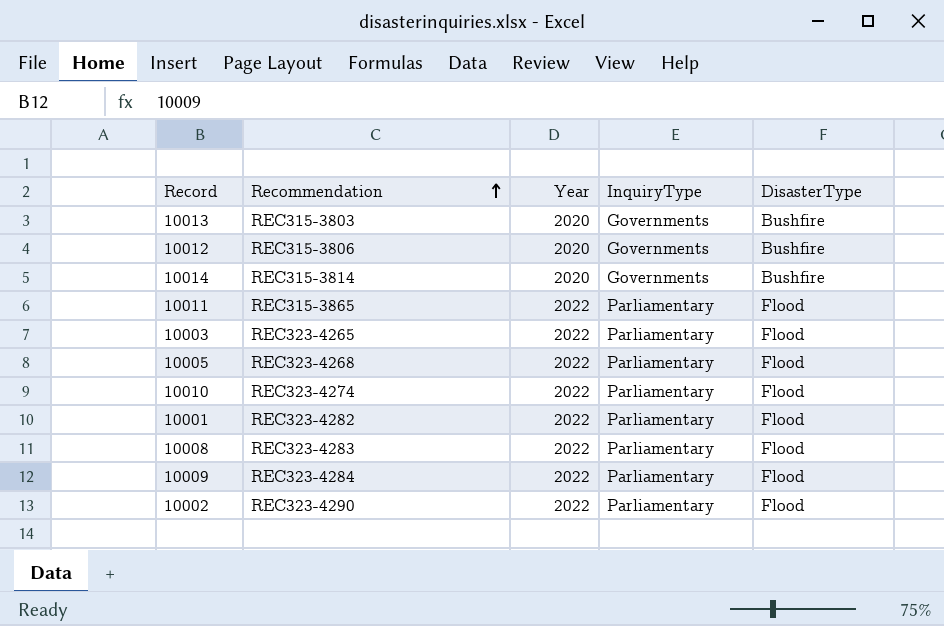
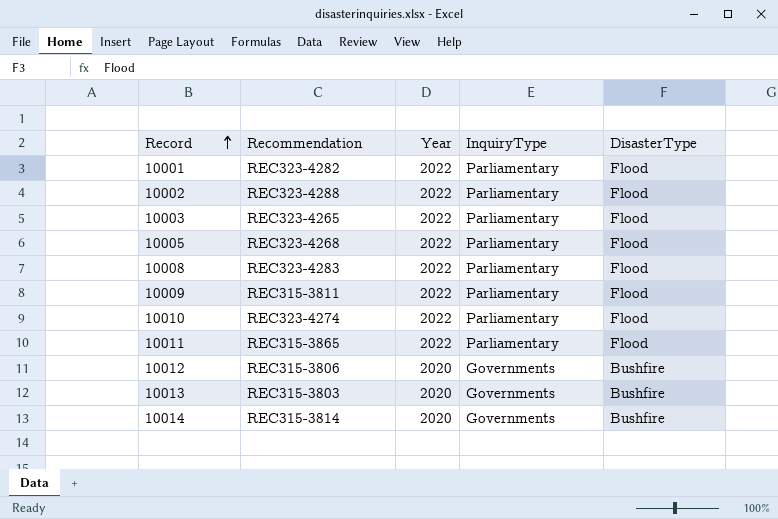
row order: Recommendation ascending -> Record ascending
10002 | Recommendation: REC323-4290 -> REC323-4288
10009 | Recommendation: REC323-4284 -> REC315-3811

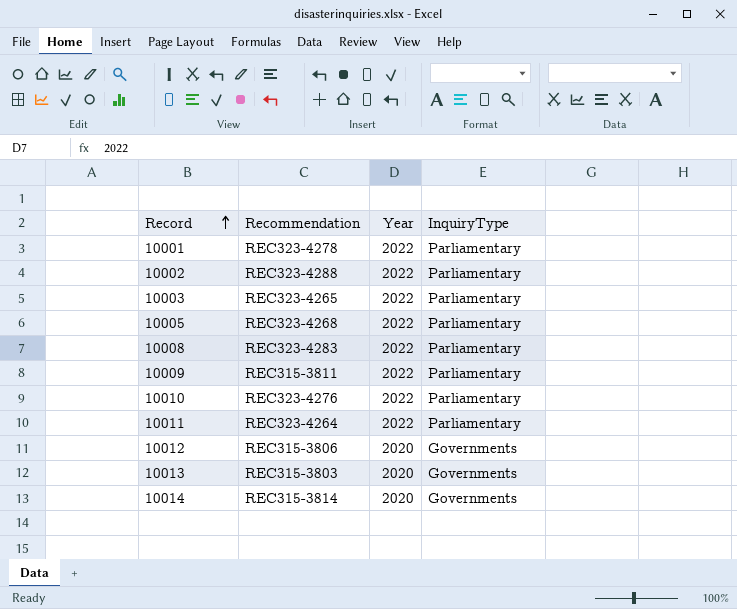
column DisasterType | position: 5 -> none
10001 | Recommendation: REC323-4282 -> REC323-4278
10010 | Recommendation: REC323-4274 -> REC323-4276
10011 | Recommendation: REC315-3865 -> REC323-4264

